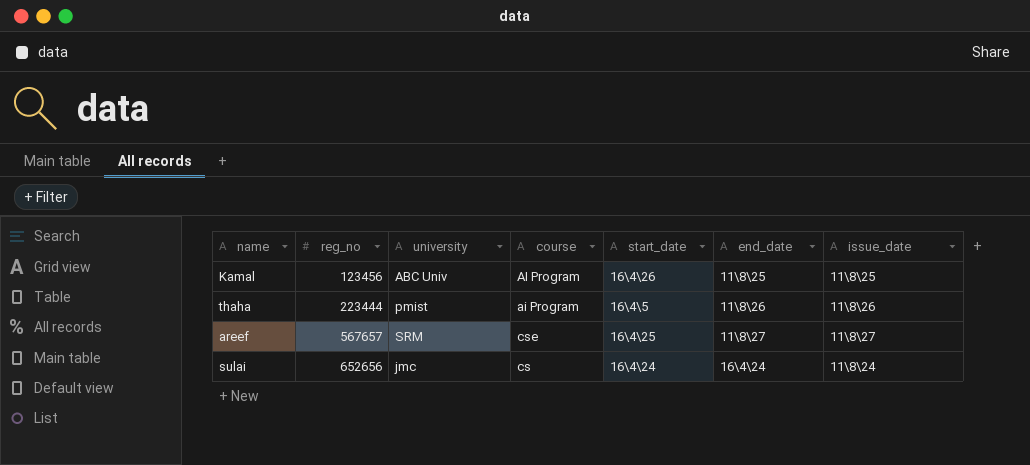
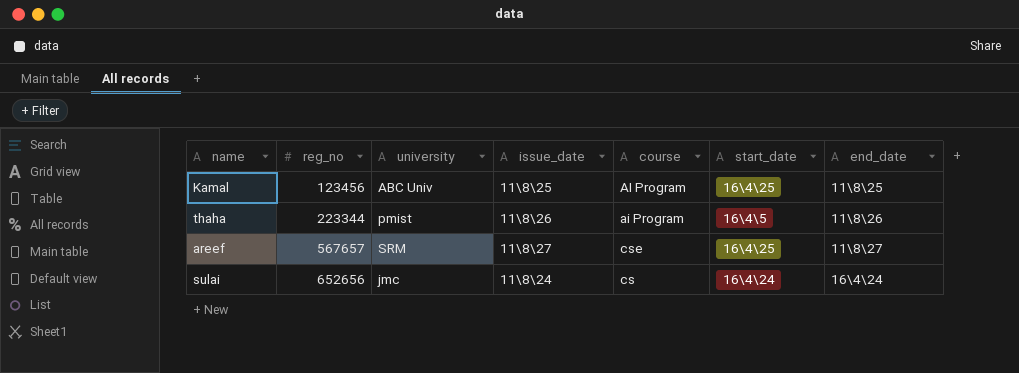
column issue_date | position: 7 -> 4
Kamal | start_date: 16\4\26 -> 16\4\25
thaha | reg_no: 223444 -> 223344

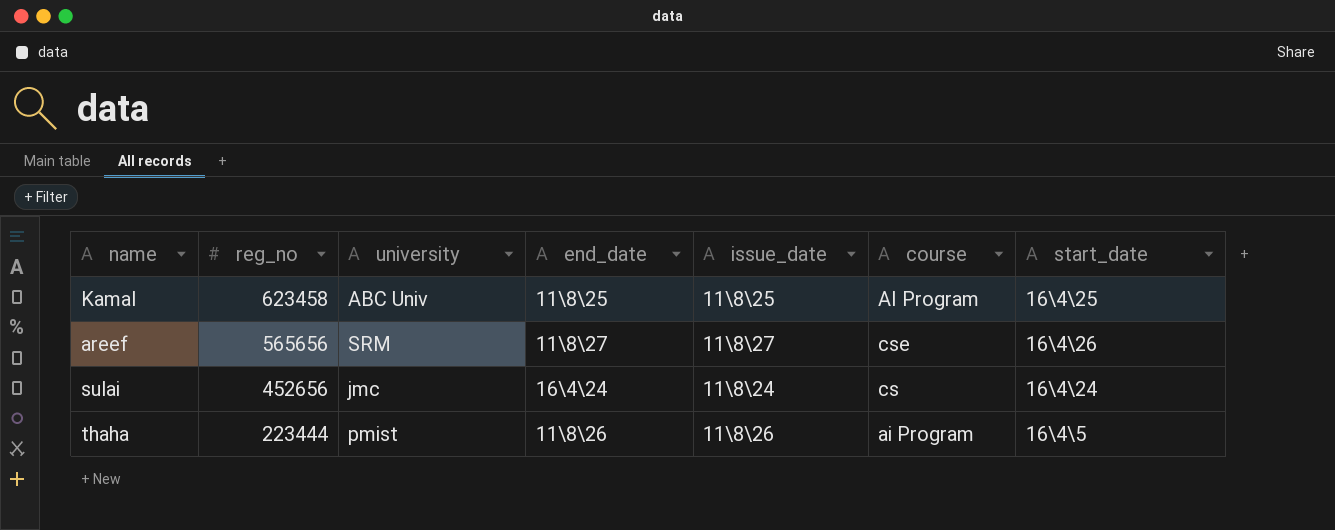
row order: reg_no ascending -> reg_no descending
column end_date | position: 7 -> 4
Kamal | reg_no: 123456 -> 623458
areef | reg_no: 567657 -> 565656
areef | start_date: 16\4\25 -> 16\4\26
sulai | reg_no: 652656 -> 452656
thaha | reg_no: 223344 -> 223444

